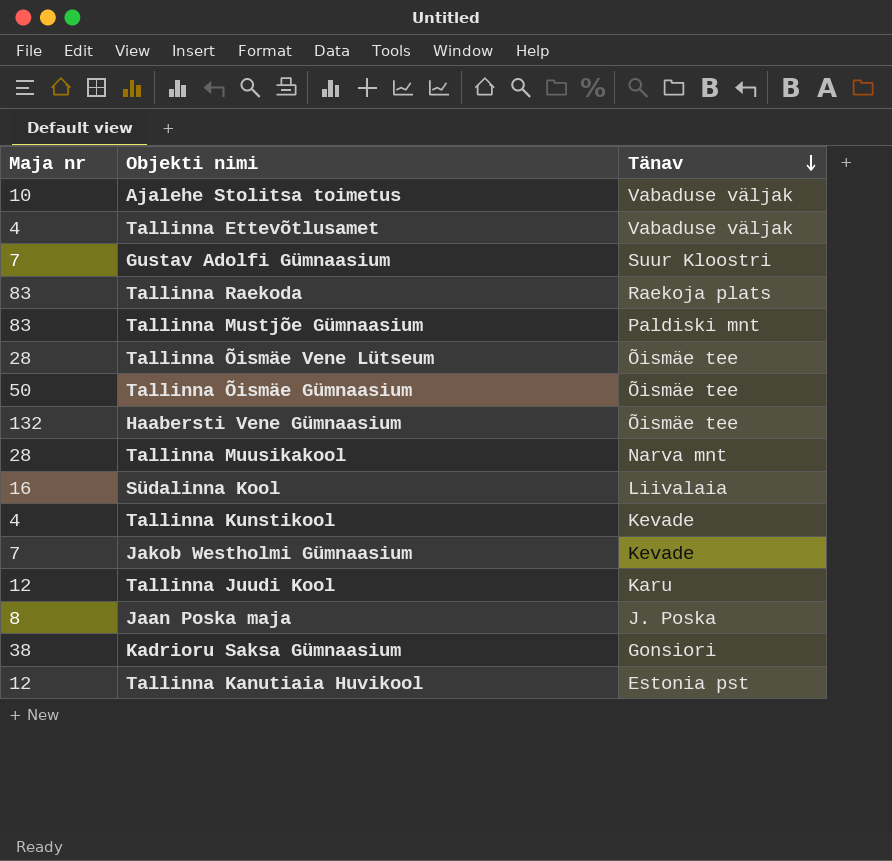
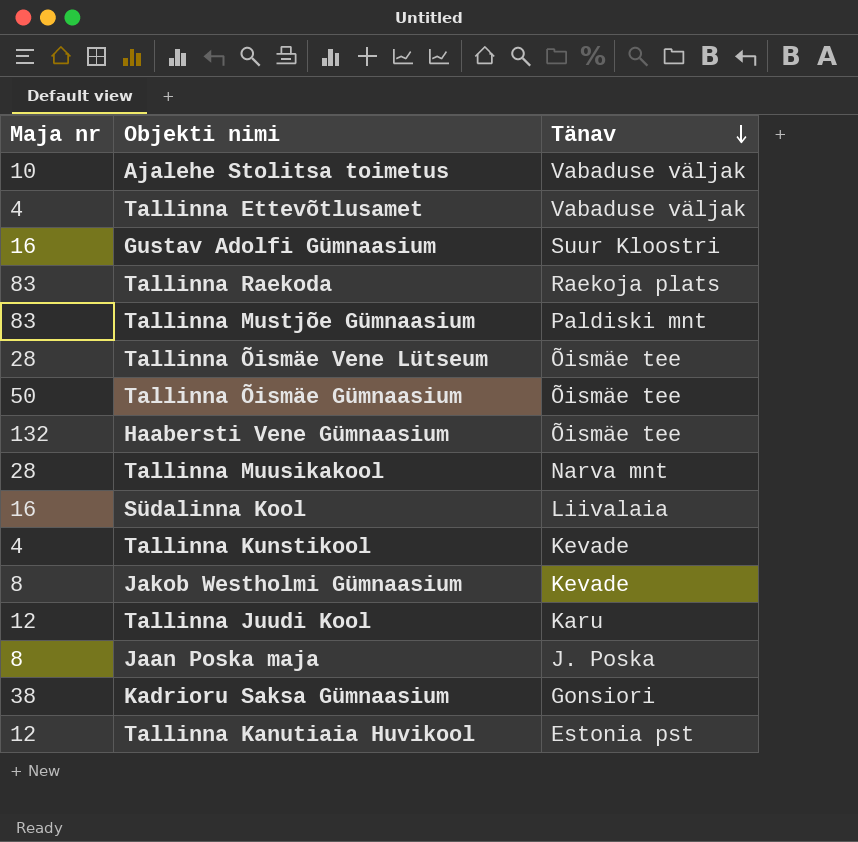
Gustav Adolfi Gümnaasium | Maja nr: 7 -> 16
Jakob Westholmi Gümnaasium | Maja nr: 7 -> 8

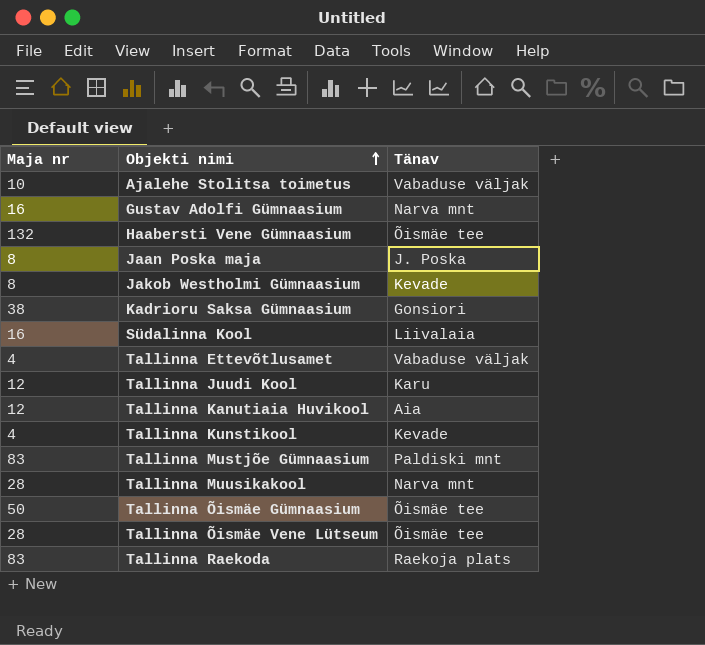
row order: Tänav descending -> Objekti nimi ascending
Gustav Adolfi Gümnaasium | Tänav: Suur Kloostri -> Narva mnt
Tallinna Kanutiaia Huvikool | Tänav: Estonia pst -> Aia

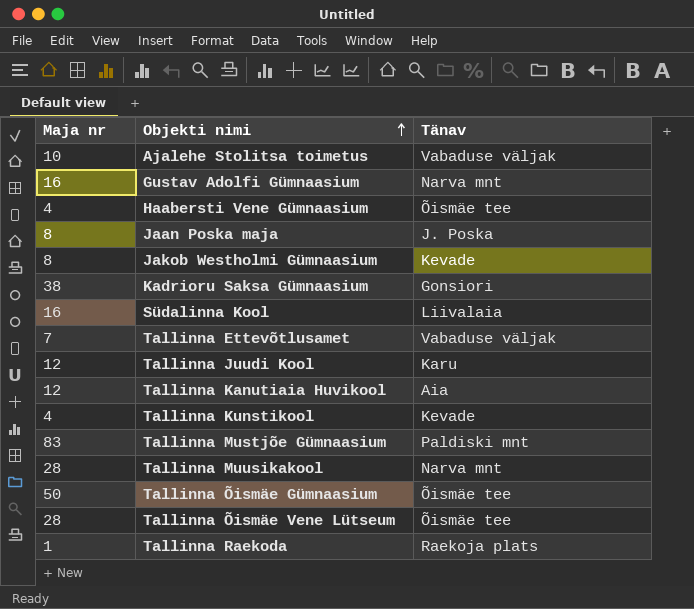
Haabersti Vene Gümnaasium | Maja nr: 132 -> 4
Tallinna Ettevõtlusamet | Maja nr: 4 -> 7
Tallinna Raekoda | Maja nr: 83 -> 1

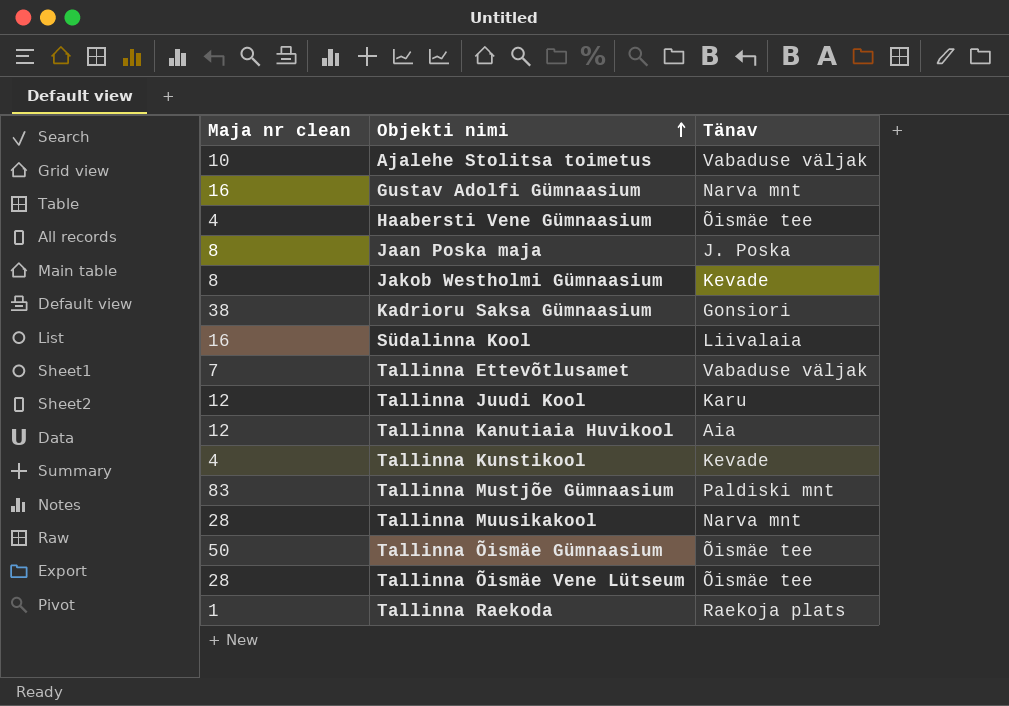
column name: Maja nr -> Maja nr clean

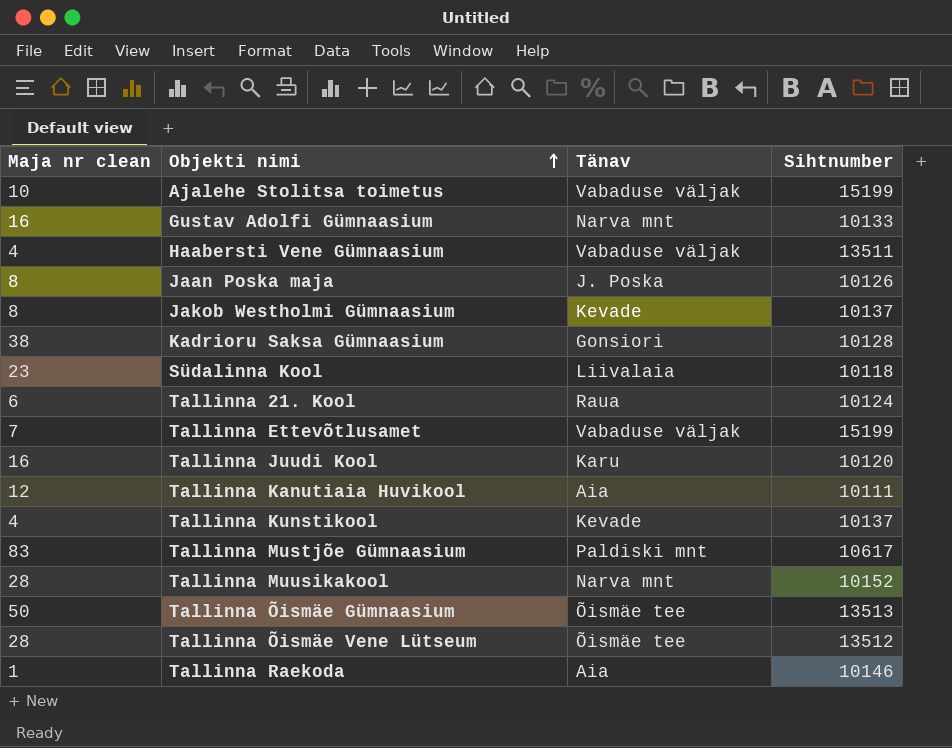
column Sihtnumber | position: none -> 4
Haabersti Vene Gümnaasium | Tänav: Õismäe tee -> Vabaduse väljak
Südalinna Kool | Maja nr clean: 16 -> 23
row Tallinna 21. Kool: none -> 6 | Raua | 10124
Tallinna Juudi Kool | Maja nr clean: 12 -> 16
Tallinna Raekoda | Tänav: Raekoja plats -> Aia

